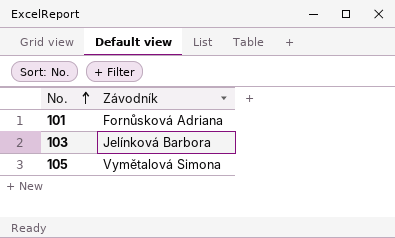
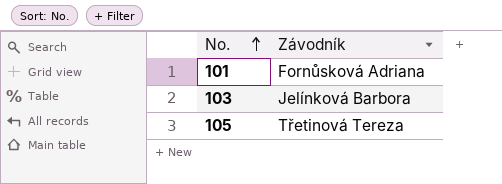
105 | Závodník: Vymětalová Simona -> Třetinová Tereza

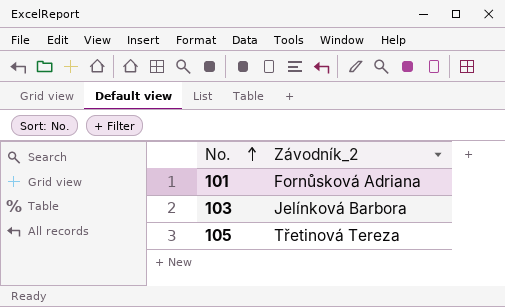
column name: Závodník -> Závodník_2

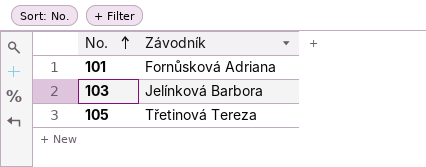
column name: Závodník_2 -> Závodník

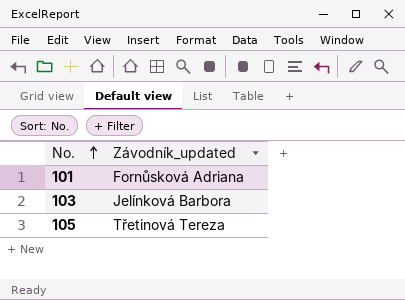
column name: Závodník -> Závodník_updated

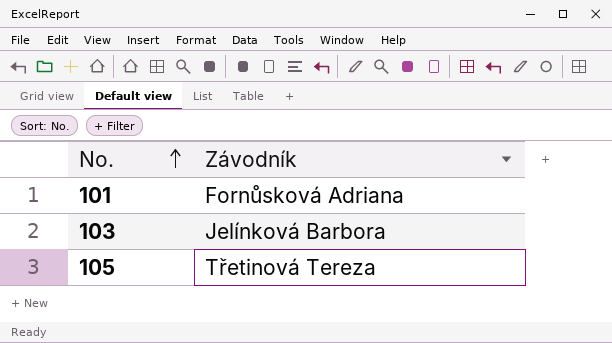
column name: Závodník_updated -> Závodník

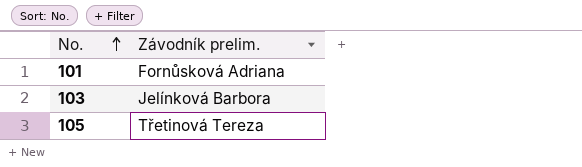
column name: Závodník -> Závodník prelim.

